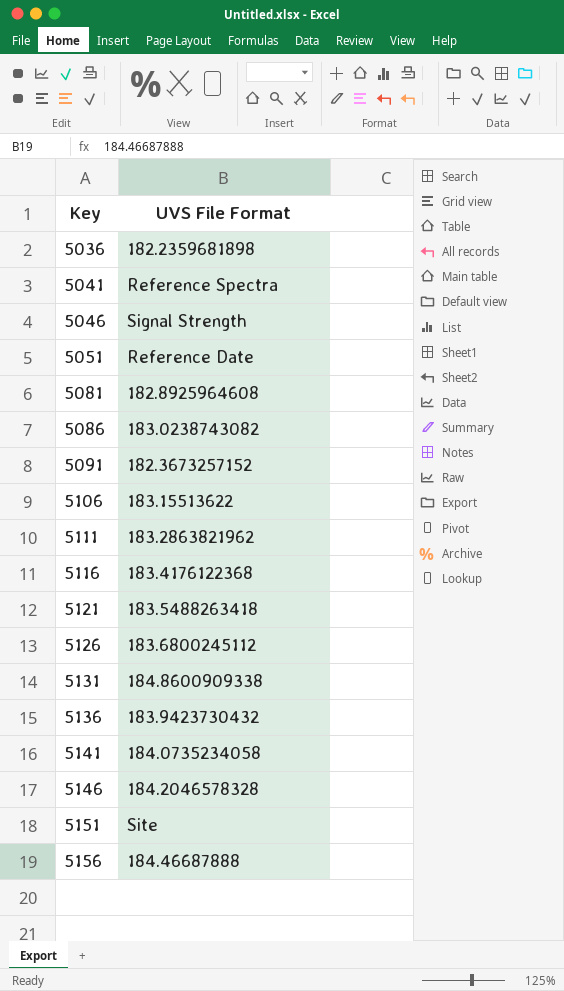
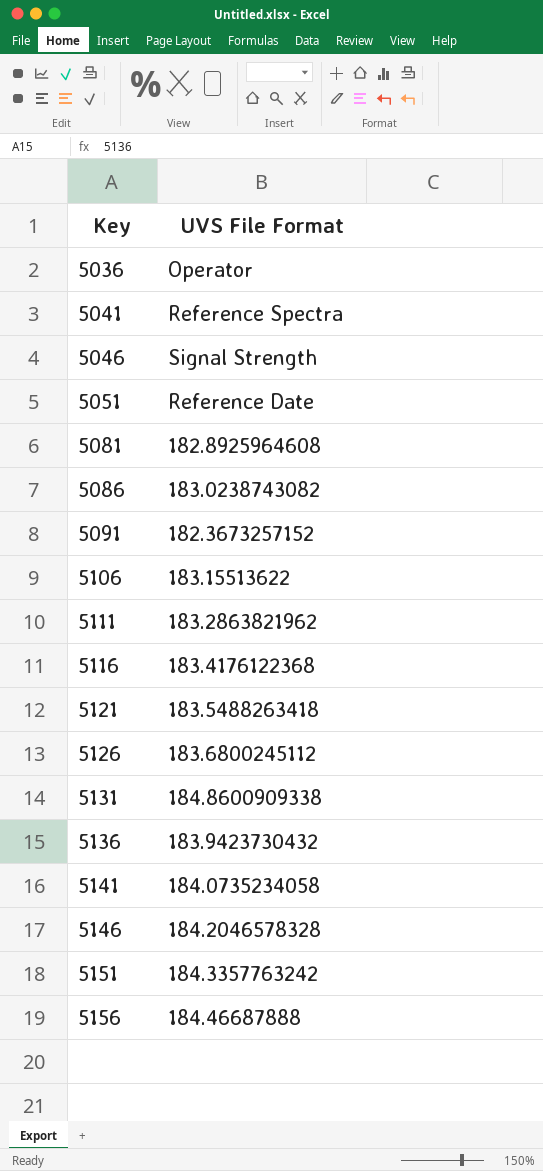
5036 | UVS File Format: 182.2359681898 -> Operator
5151 | UVS File Format: Site -> 184.3357763242

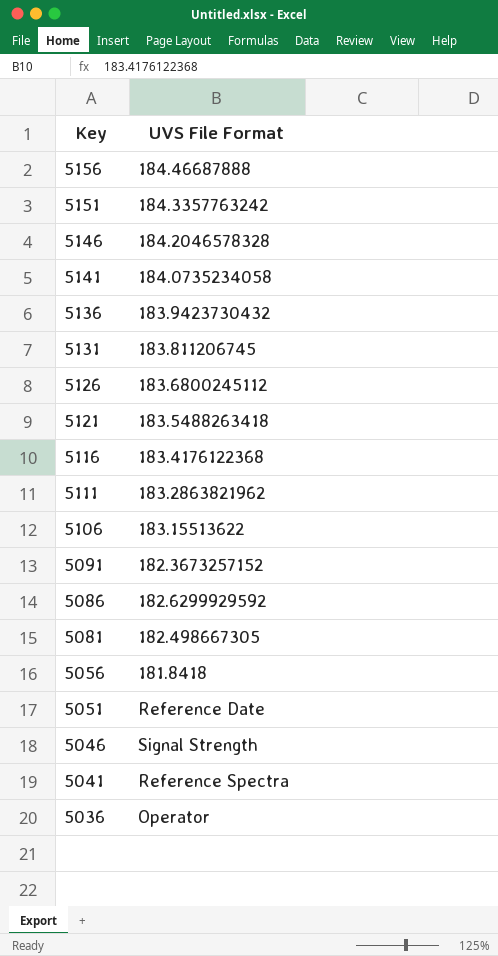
row order: Key ascending -> Key descending
5131 | UVS File Format: 184.8600909338 -> 183.811206745
5086 | UVS File Format: 183.0238743082 -> 182.6299929592
5081 | UVS File Format: 182.8925964608 -> 182.498667305
row 5056: none -> 181.8418

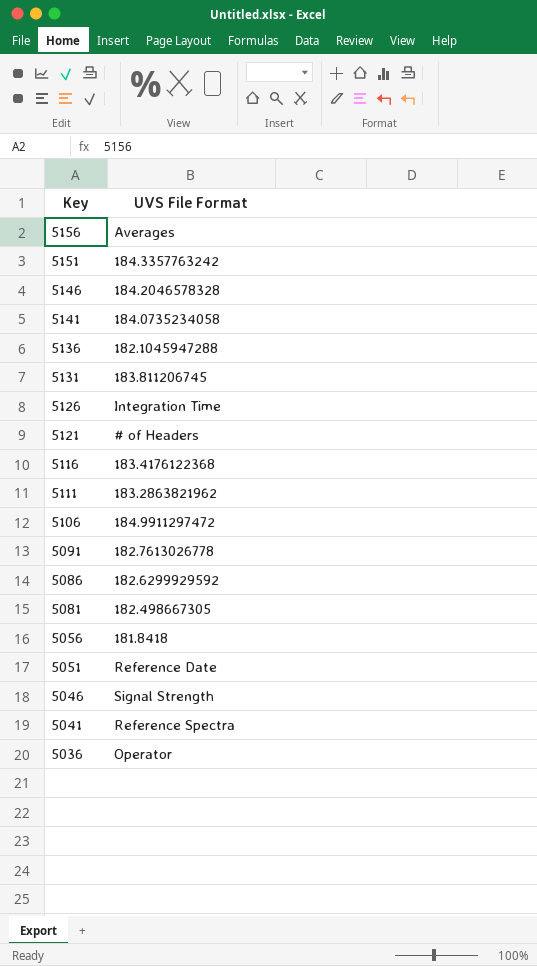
5156 | UVS File Format: 184.46687888 -> Averages
5136 | UVS File Format: 183.9423730432 -> 182.1045947288
5126 | UVS File Format: 183.6800245112 -> Integration Time
5121 | UVS File Format: 183.5488263418 -> # of Headers
5106 | UVS File Format: 183.15513622 -> 184.9911297472
5091 | UVS File Format: 182.3673257152 -> 182.7613026778

